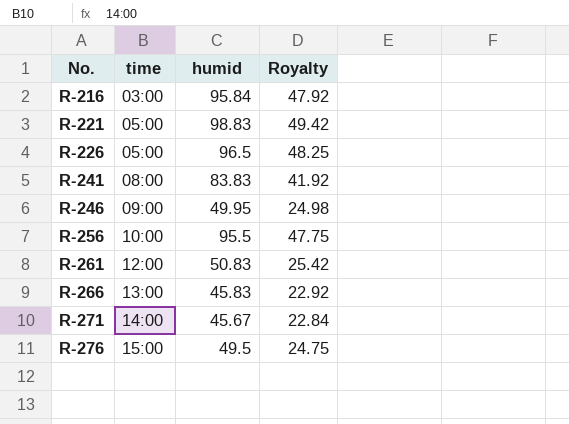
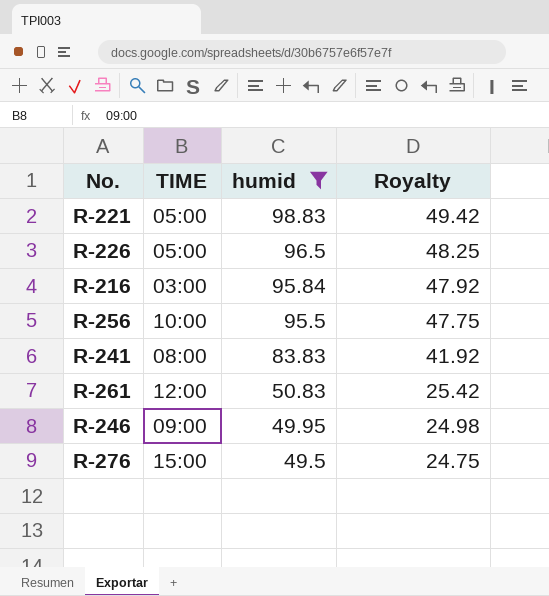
filter: none -> humid >= 49.5
row order: No. ascending -> humid descending
column name: time -> TIME

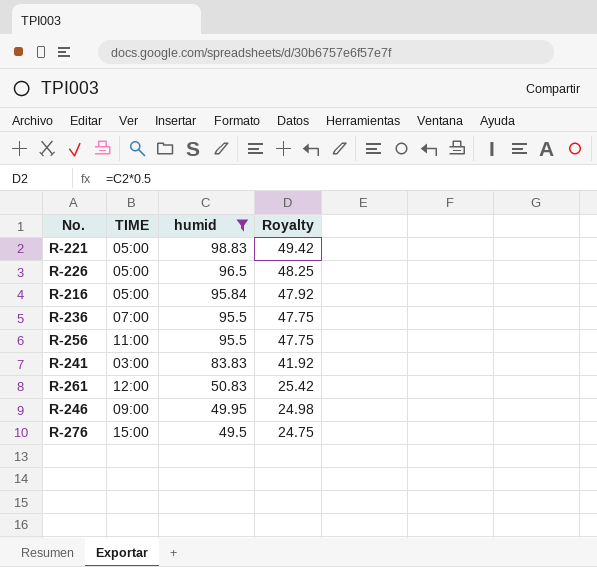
R-216 | TIME: 03:00 -> 05:00
row R-236: none -> 07:00 | 95.5 | 47.75
R-256 | TIME: 10:00 -> 11:00
R-241 | TIME: 08:00 -> 03:00

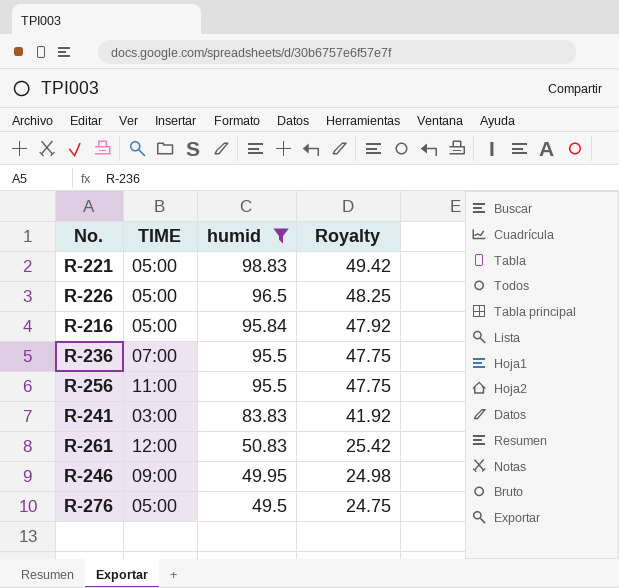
R-276 | TIME: 15:00 -> 05:00

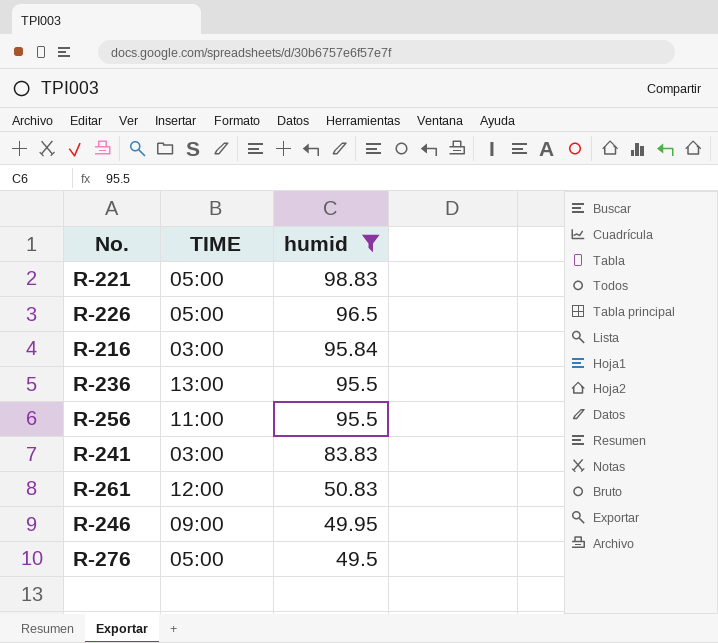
column Royalty | formula: [humid] * 0.5 -> none
R-216 | TIME: 05:00 -> 03:00
R-236 | TIME: 07:00 -> 13:00

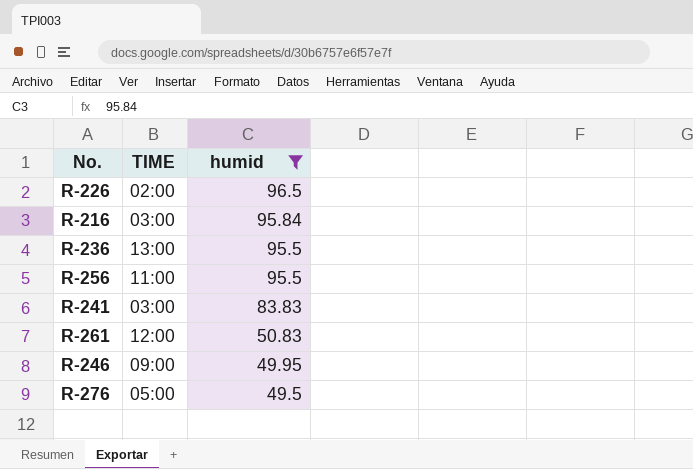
row R-221: 05:00 | 98.83 -> none
R-226 | TIME: 05:00 -> 02:00

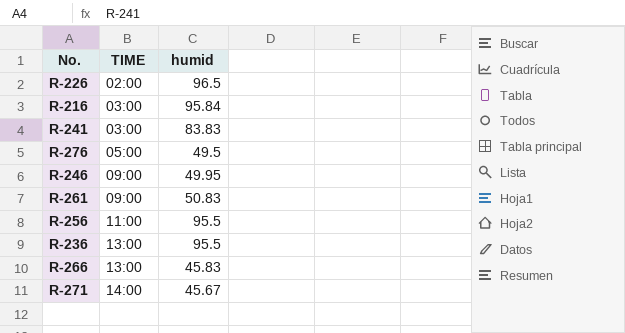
filter: humid >= 49.5 -> none
row order: humid descending -> TIME ascending
R-261 | TIME: 12:00 -> 09:00

